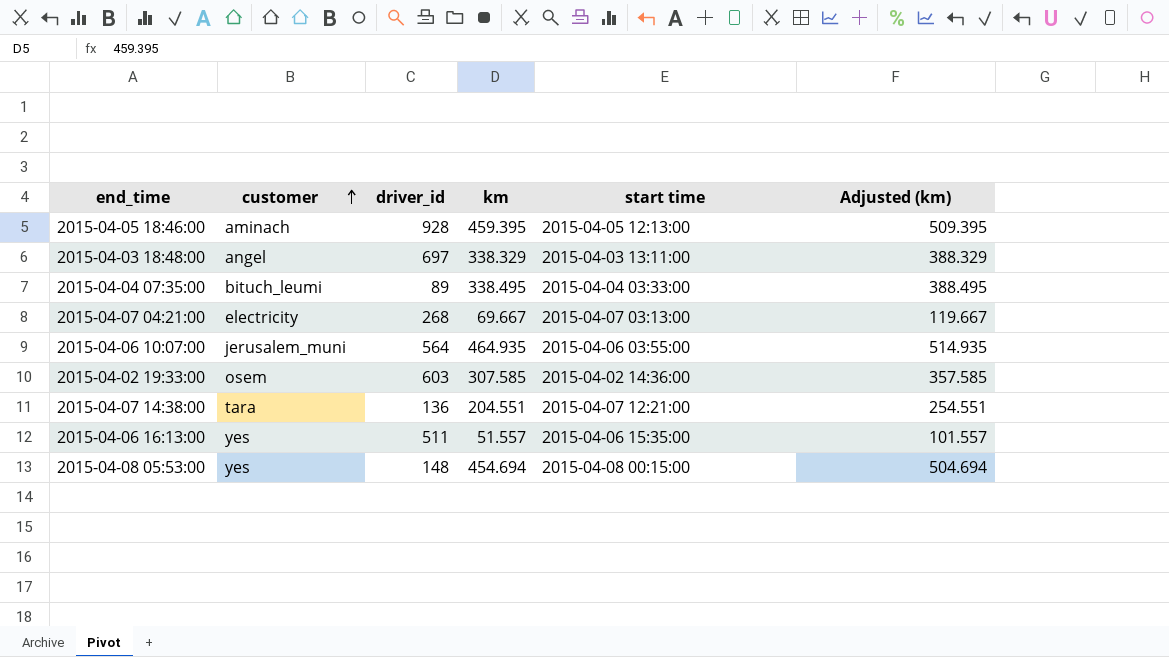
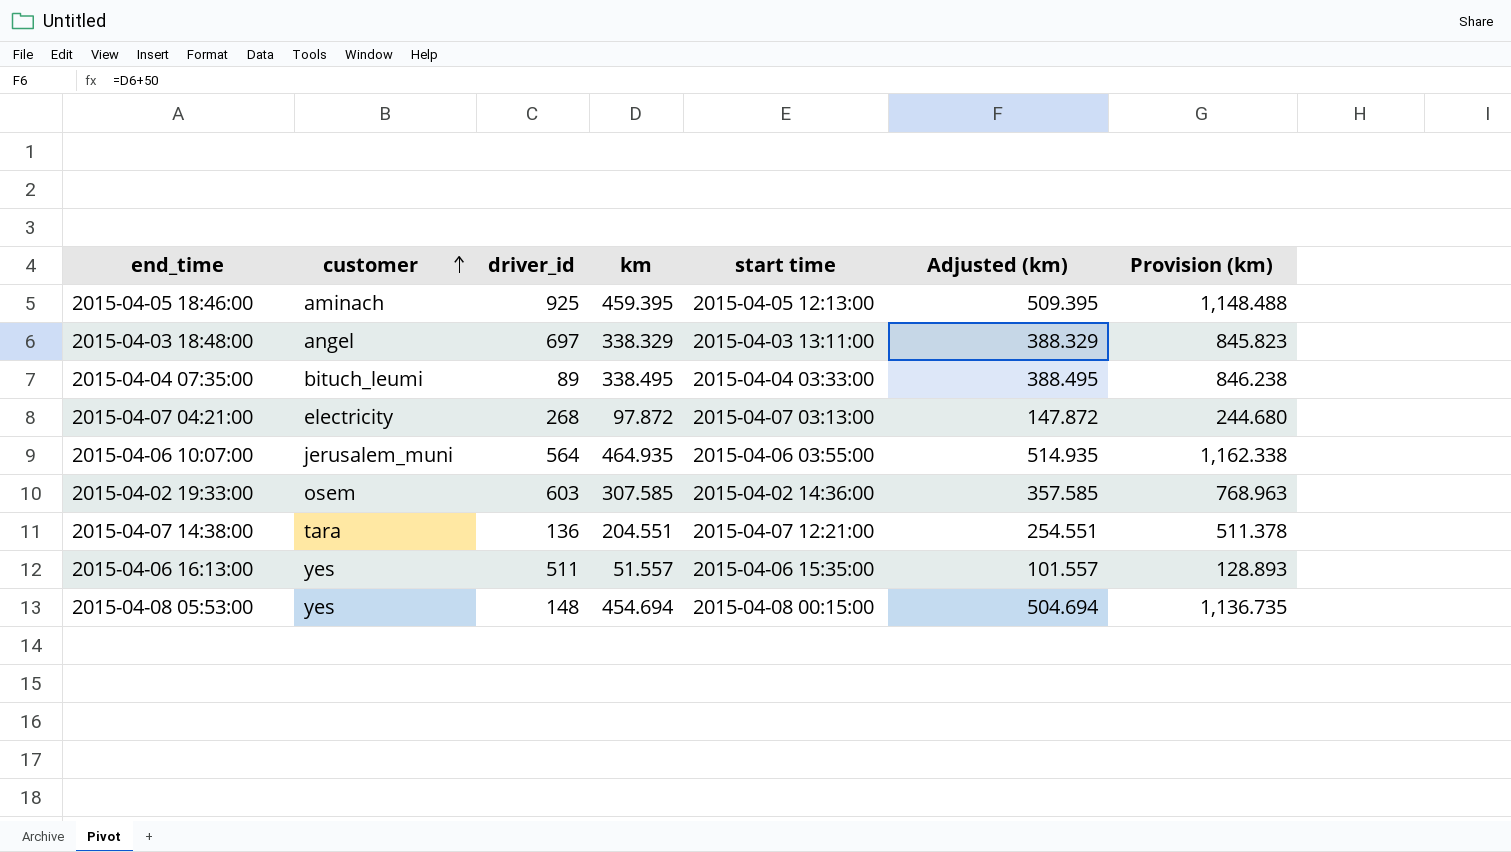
column Provision (km) | formula: none -> [km] * 2.5
2015-04-05 18:46:00 | driver_id: 928 -> 925
2015-04-07 04:21:00 | km: 69.667 -> 97.872
2015-04-07 04:21:00 | Adjusted (km): 119.667 -> 147.872

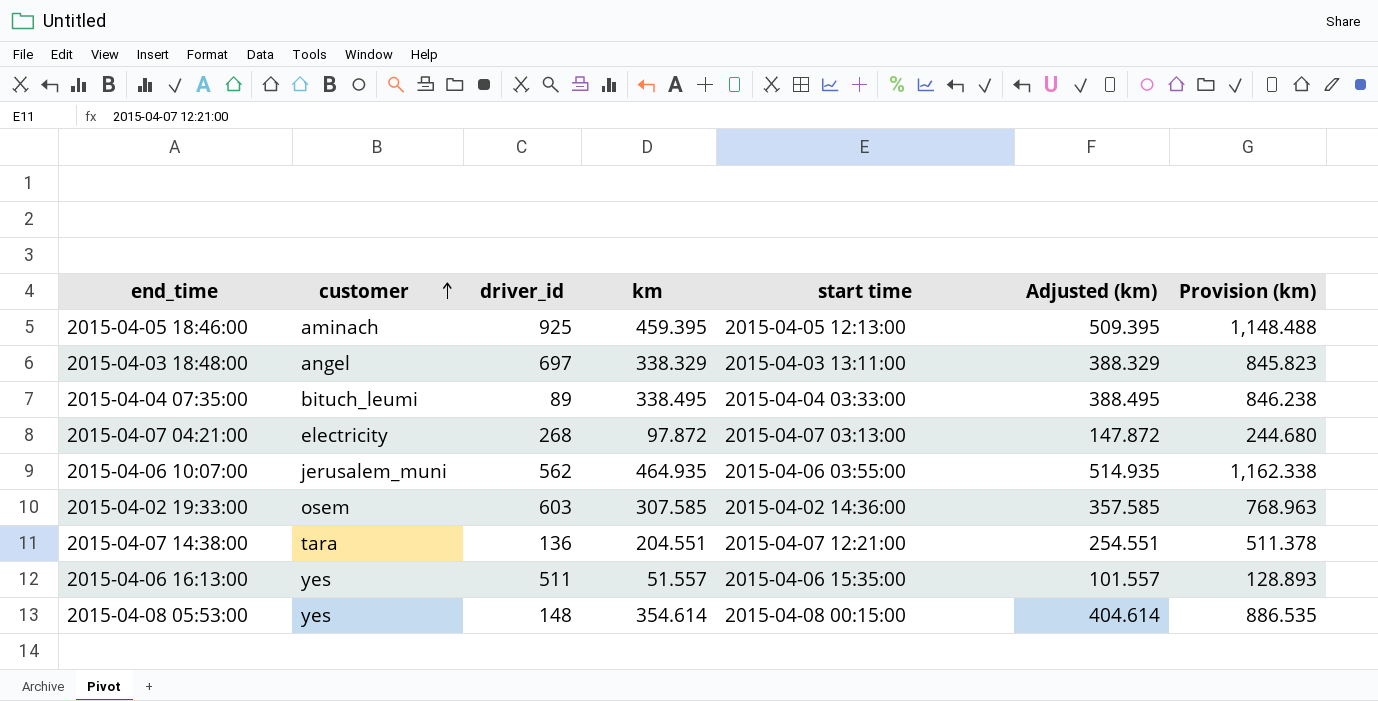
2015-04-06 10:07:00 | driver_id: 564 -> 562
2015-04-08 05:53:00 | km: 454.694 -> 354.614
2015-04-08 05:53:00 | Adjusted (km): 504.694 -> 404.614
2015-04-08 05:53:00 | Provision (km): 1,136.735 -> 886.535

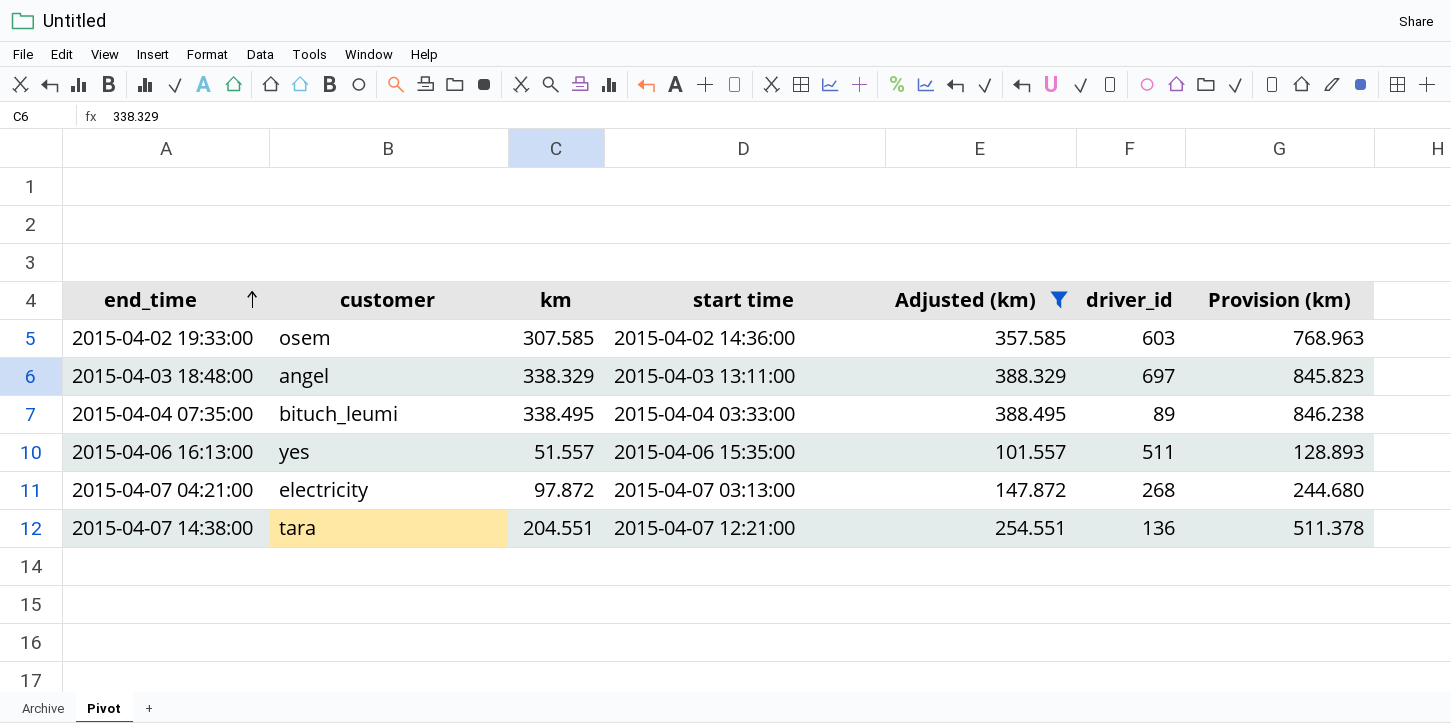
filter: none -> Adjusted (km) <= 388.495
row order: customer ascending -> end_time ascending
column driver_id | position: 3 -> 6

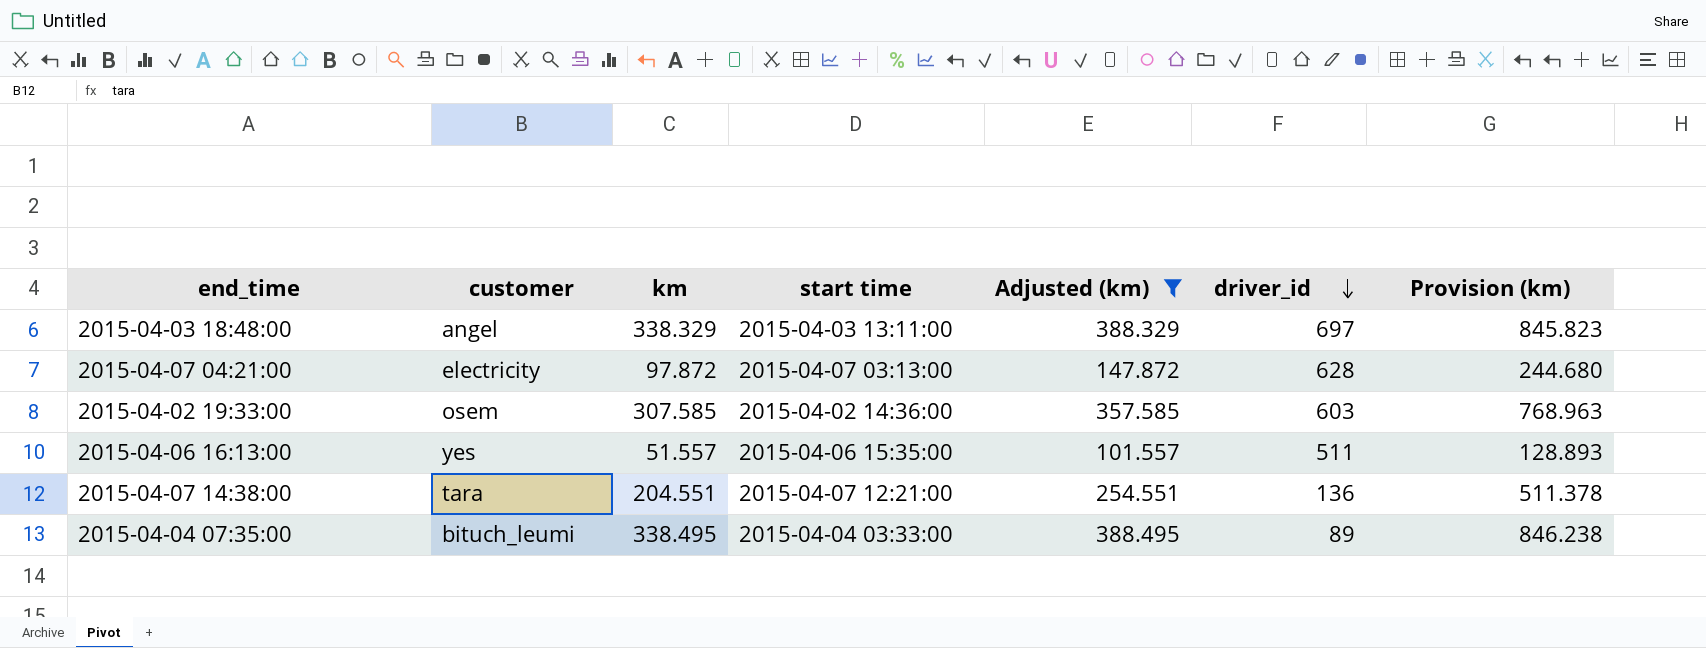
row order: end_time ascending -> driver_id descending
2015-04-07 04:21:00 | driver_id: 268 -> 628

